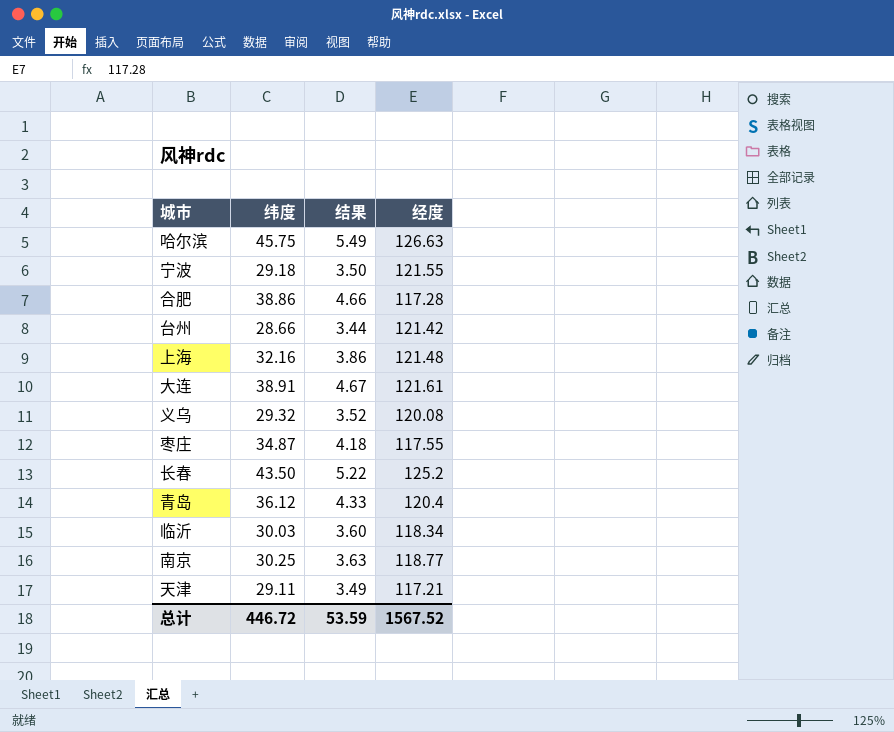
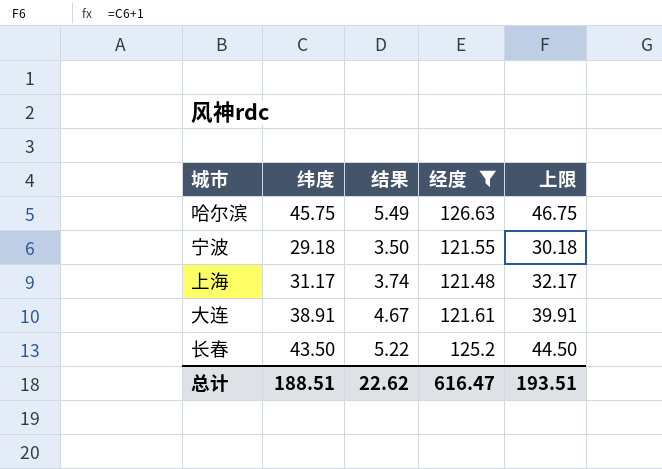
filter: none -> 经度 >= 121.48
column 上限 | formula: none -> [纬度] + 1
上海 | 纬度: 32.16 -> 31.17
上海 | 结果: 3.86 -> 3.74
总计 | 纬度: 446.72 -> 188.51
总计 | 结果: 53.59 -> 22.62
总计 | 经度: 1567.52 -> 616.47

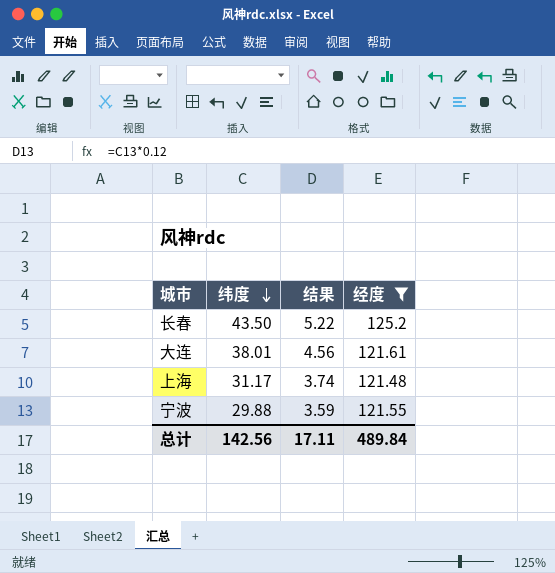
row order: none -> 纬度 descending
column 上限 | formula: [纬度] + 1 -> none
row 哈尔滨: 45.75 | 5.49 | 126.63 | 46.75 -> none
大连 | 纬度: 38.91 -> 38.01
大连 | 结果: 4.67 -> 4.56
宁波 | 纬度: 29.18 -> 29.88
宁波 | 结果: 3.50 -> 3.59
总计 | 纬度: 188.51 -> 142.56
总计 | 结果: 22.62 -> 17.11
总计 | 经度: 616.47 -> 489.84

